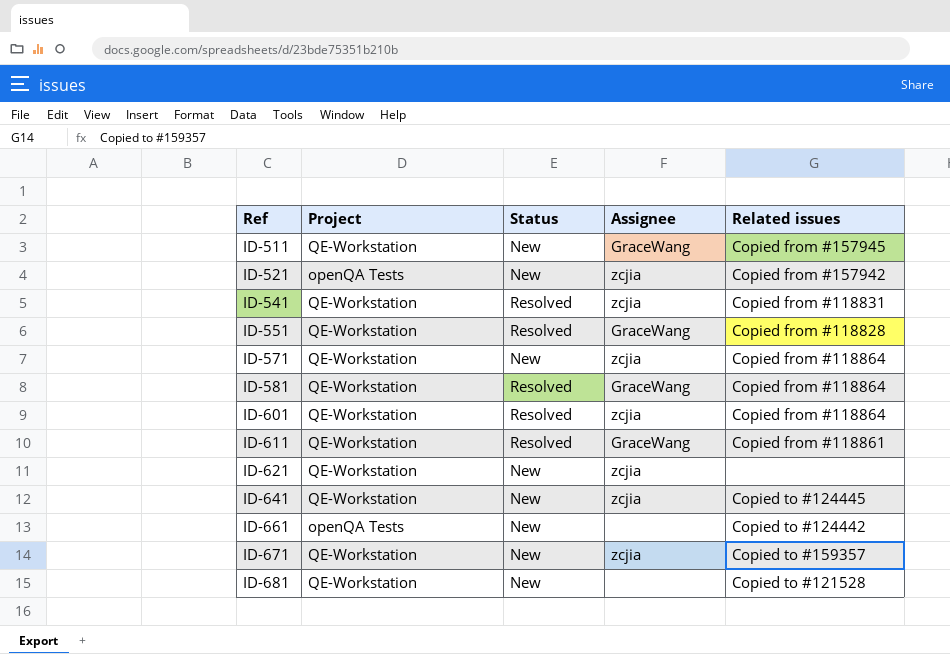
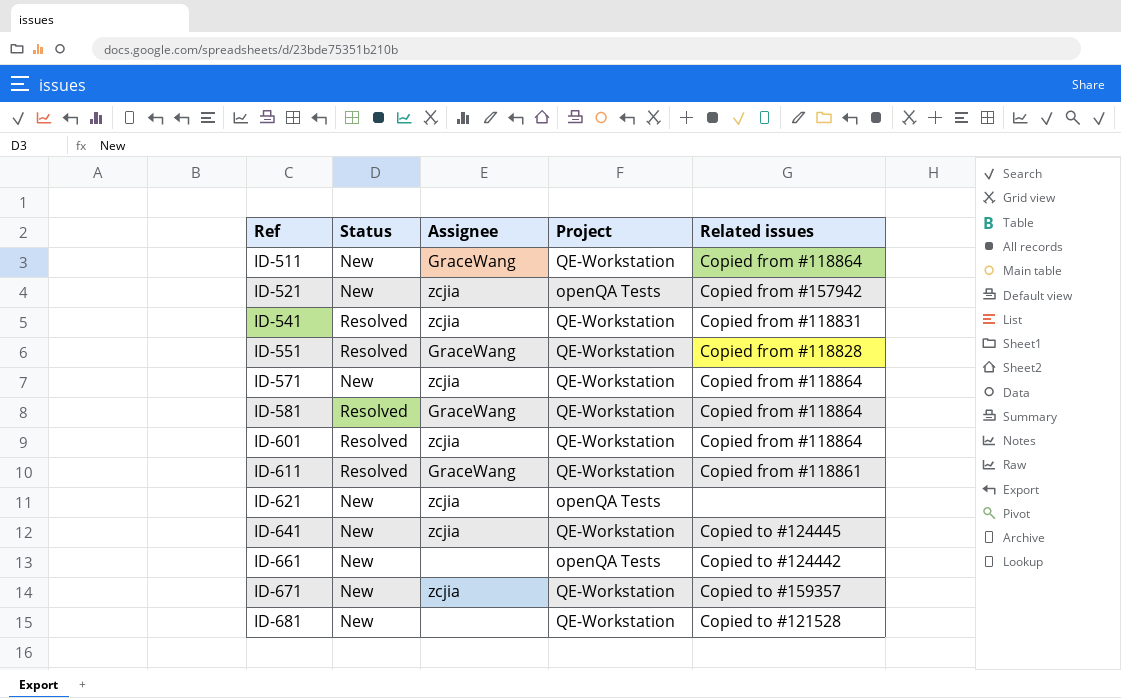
column Project | position: 2 -> 4
ID-511 | Related issues: Copied from #157945 -> Copied from #118864
ID-621 | Project: QE-Workstation -> openQA Tests

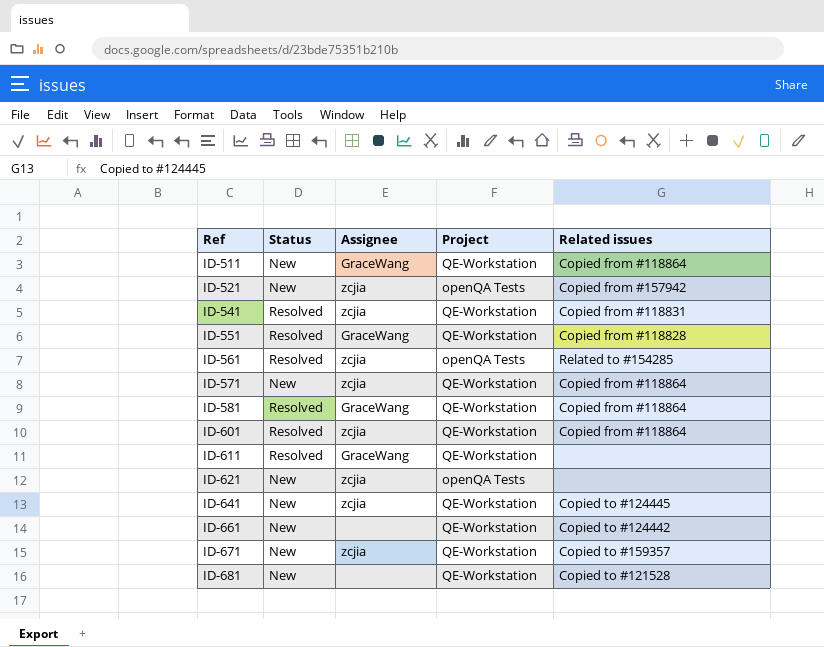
row ID-561: none -> Resolved | zcjia | openQA Tests | Related to #154285
ID-611 | Related issues: Copied from #118861 -> none
ID-661 | Project: openQA Tests -> QE-Workstation

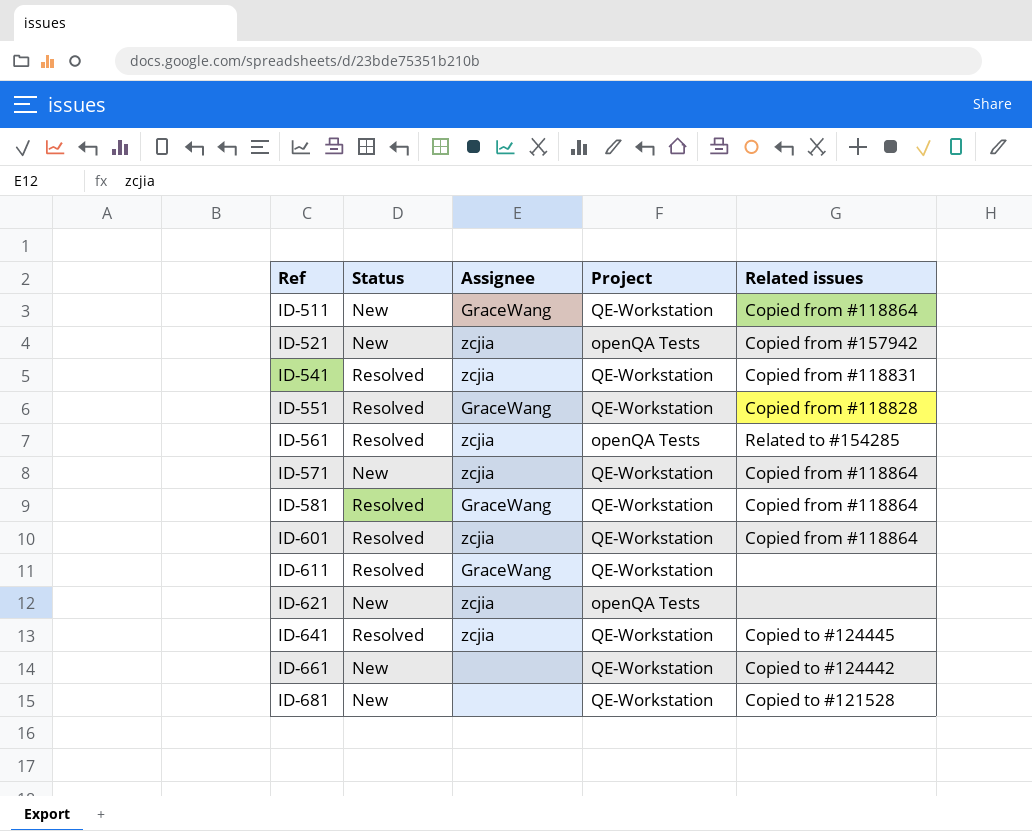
row ID-671: New | zcjia | QE-Workstation | Copied to #159357 -> none
ID-641 | Status: New -> Resolved

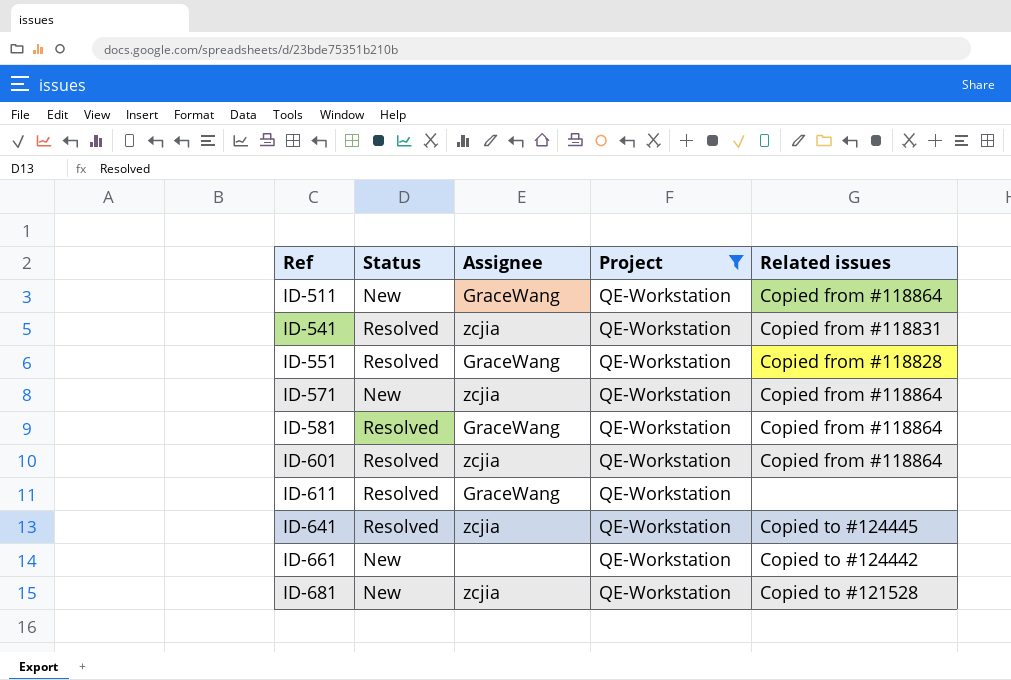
filter: none -> Project = QE-Workstation
ID-681 | Assignee: none -> zcjia

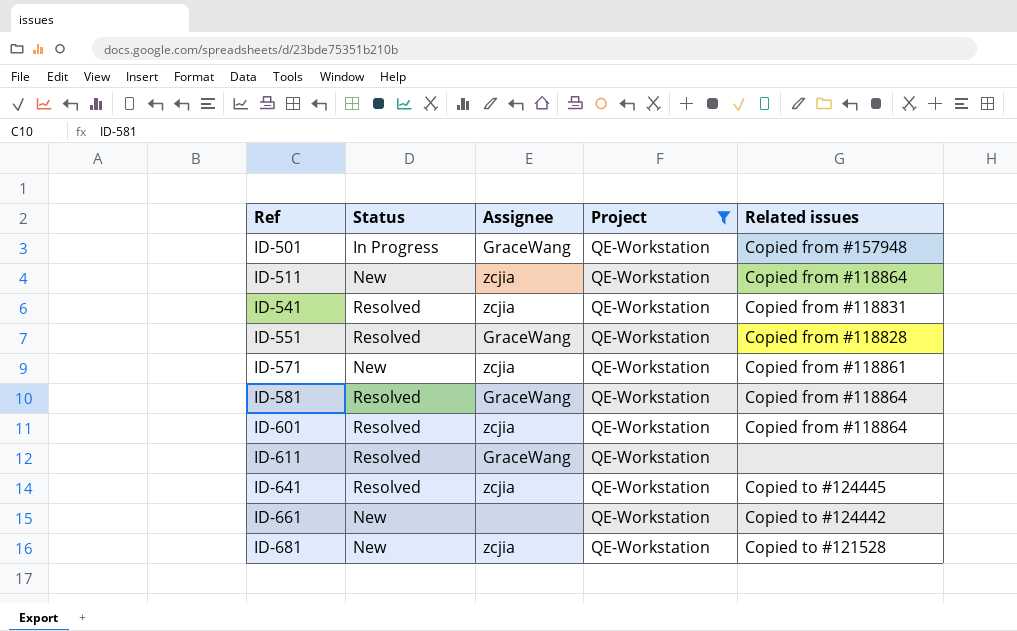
row ID-501: none -> In Progress | GraceWang | QE-Workstation | Copied from #157948
ID-511 | Assignee: GraceWang -> zcjia
ID-571 | Related issues: Copied from #118864 -> Copied from #118861

